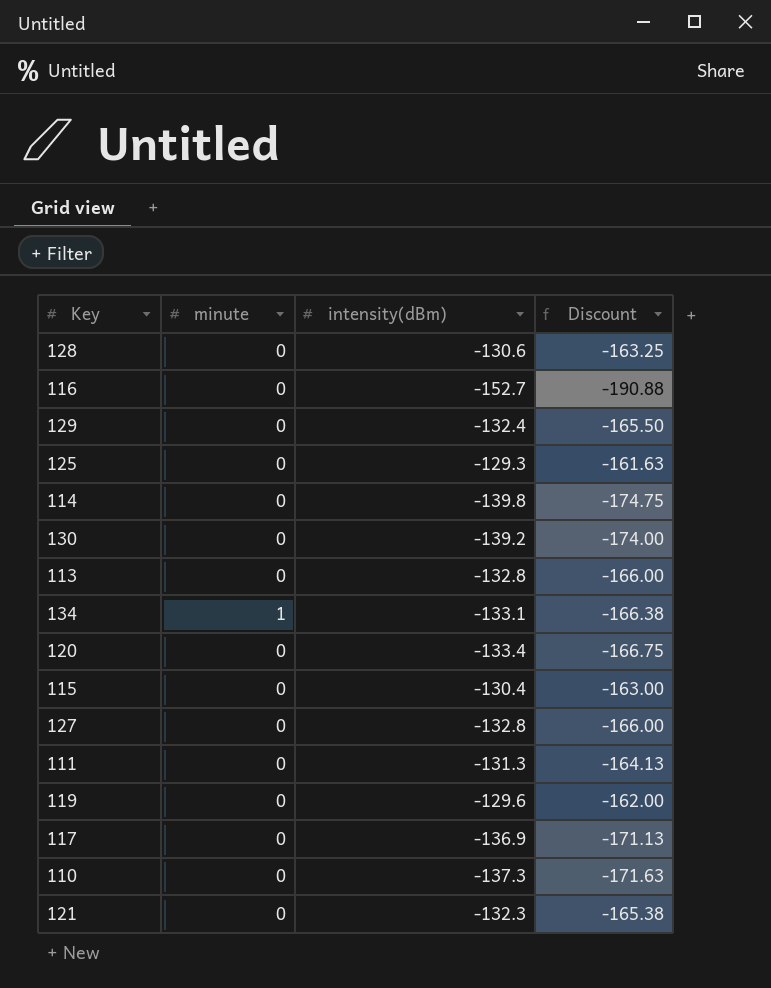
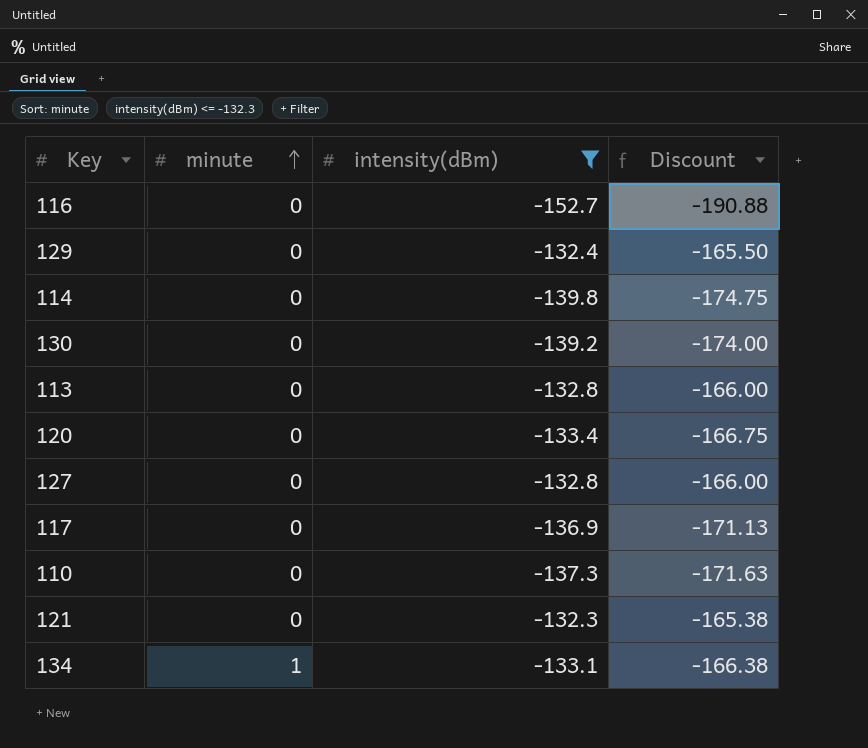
filter: none -> intensity(dBm) <= -132.3
row order: none -> minute ascending

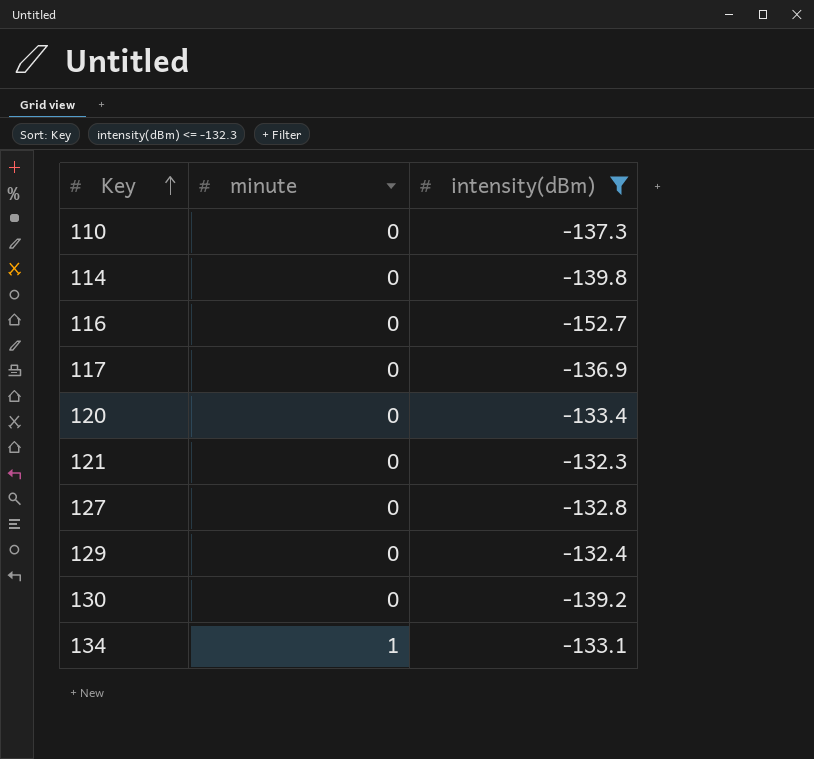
row order: minute ascending -> Key ascending
column Discount | formula: [intensity(dBm)] * 1.25 -> none
row 113: 0 | -132.8 | -166.00 -> none

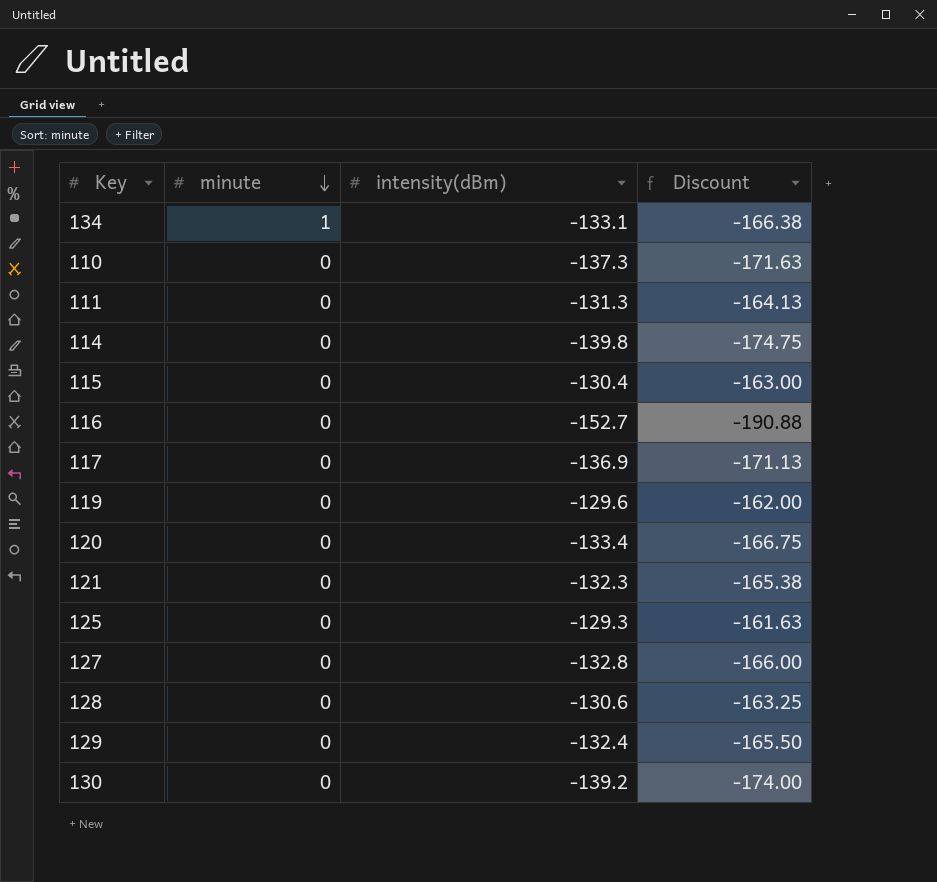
filter: intensity(dBm) <= -132.3 -> none
row order: Key ascending -> minute descending
column Discount | formula: none -> [intensity(dBm)] * 1.25

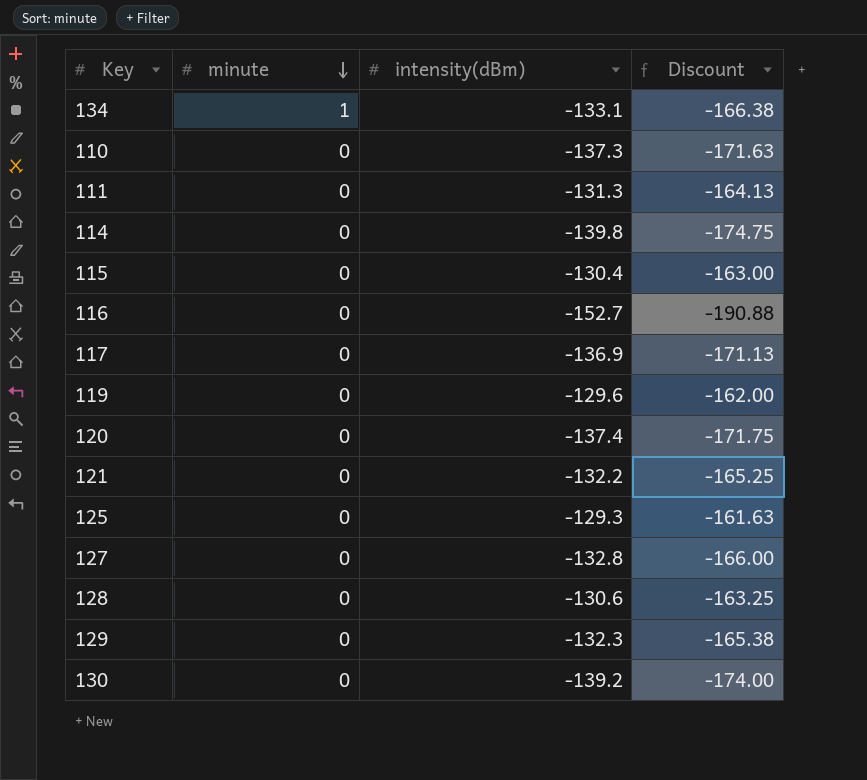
120 | intensity(dBm): -133.4 -> -137.4
120 | Discount: -166.75 -> -171.75
121 | intensity(dBm): -132.3 -> -132.2
121 | Discount: -165.38 -> -165.25
129 | intensity(dBm): -132.4 -> -132.3
129 | Discount: -165.50 -> -165.38

